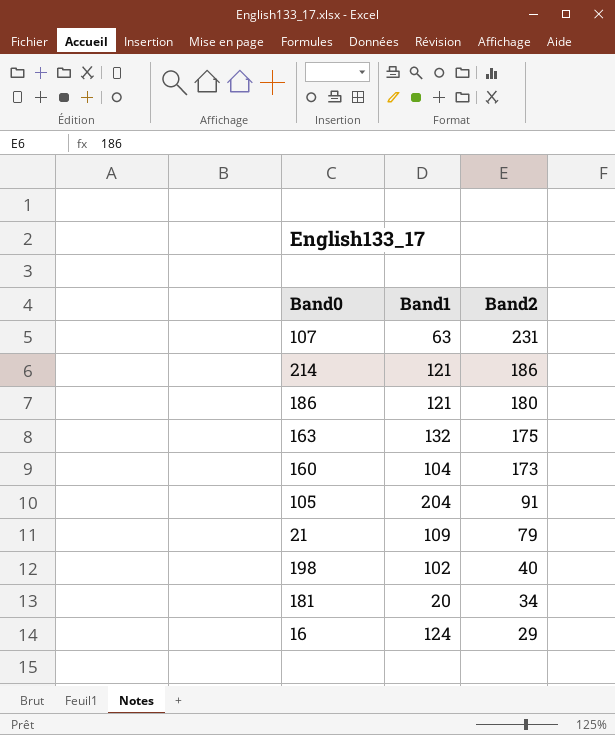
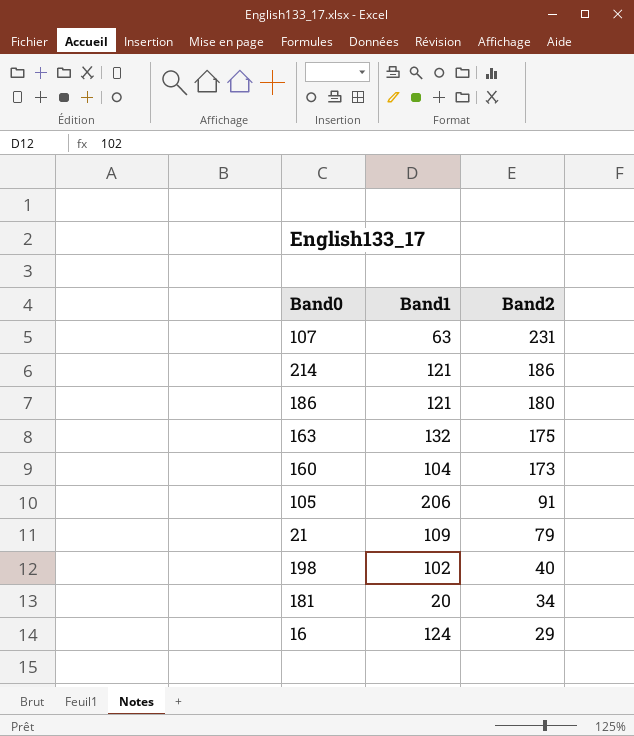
105 | Band1: 204 -> 206

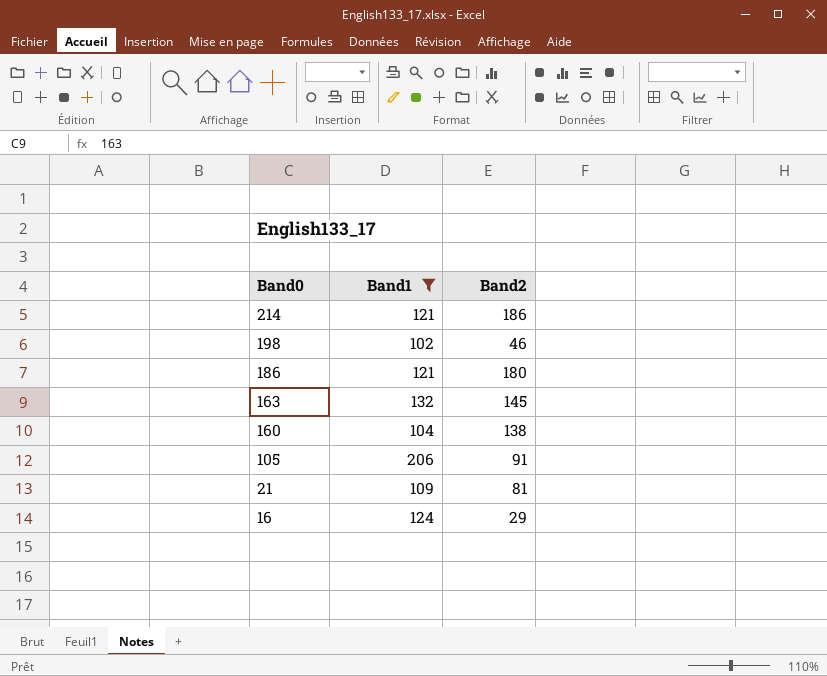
filter: none -> Band1 >= 102
row order: Band2 descending -> Band0 descending
198 | Band2: 40 -> 46
163 | Band2: 175 -> 145
160 | Band2: 173 -> 138
21 | Band2: 79 -> 81

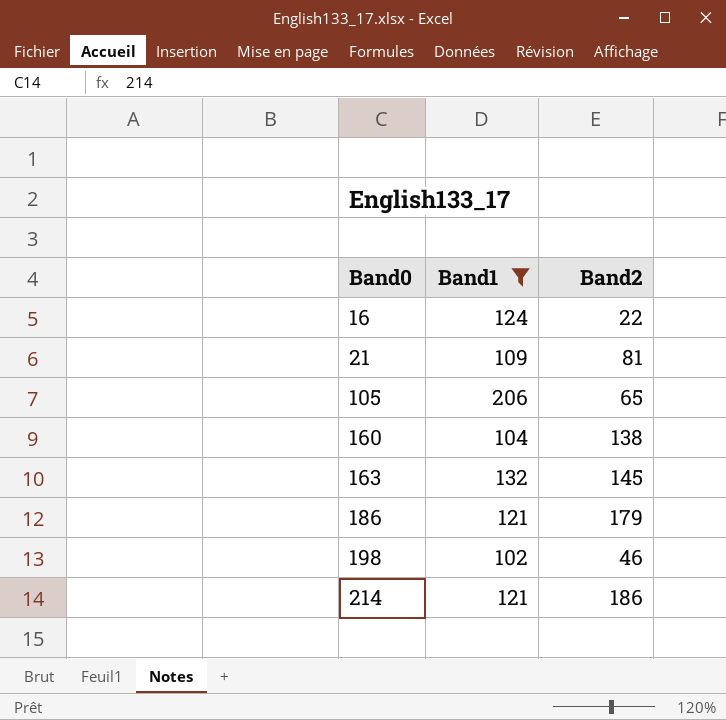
row order: Band0 descending -> Band0 ascending
16 | Band2: 29 -> 22
105 | Band2: 91 -> 65
186 | Band2: 180 -> 179

